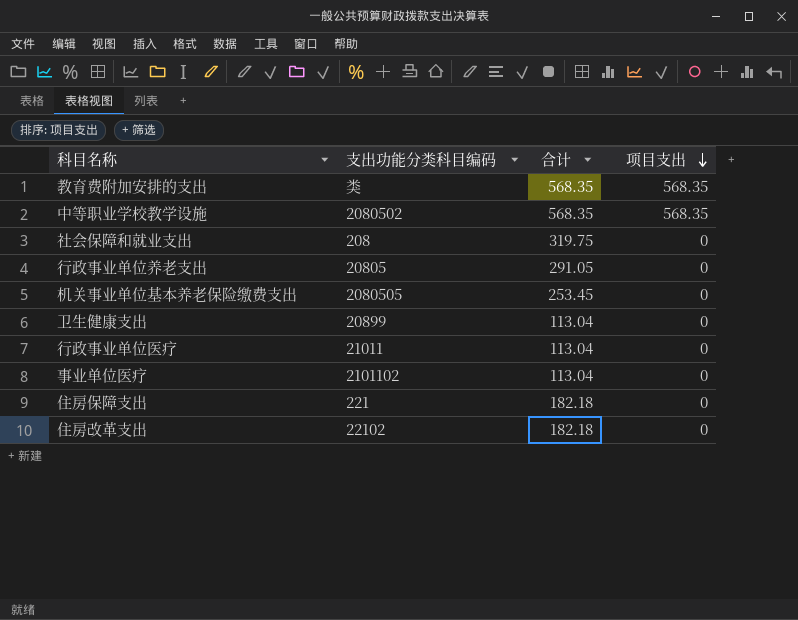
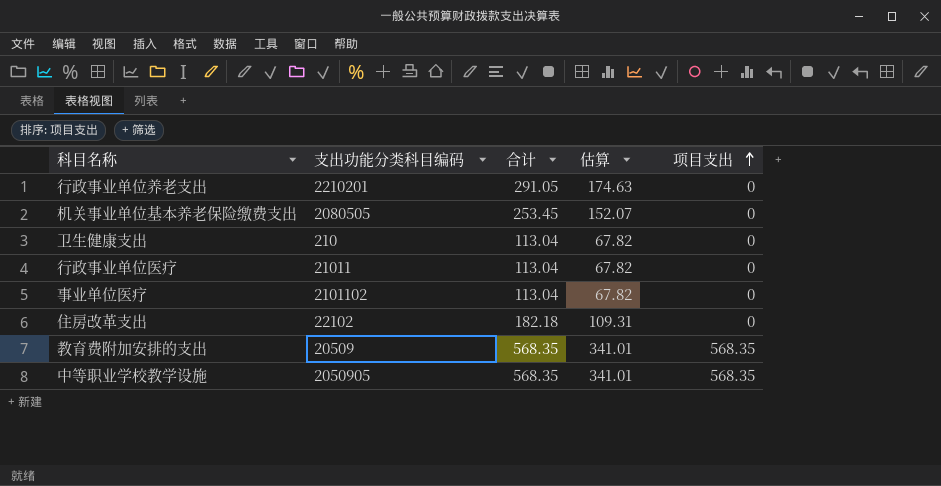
row order: 项目支出 descending -> 项目支出 ascending
column 估算 | formula: none -> [合计] * 0.6
row 社会保障和就业支出: 208 | 319.75 | 0 -> none
row 住房保障支出: 221 | 182.18 | 0 -> none
行政事业单位养老支出 | 支出功能分类科目编码: 20805 -> 2210201
卫生健康支出 | 支出功能分类科目编码: 20899 -> 210
教育费附加安排的支出 | 支出功能分类科目编码: 类 -> 20509
中等职业学校教学设施 | 支出功能分类科目编码: 2080502 -> 2050905

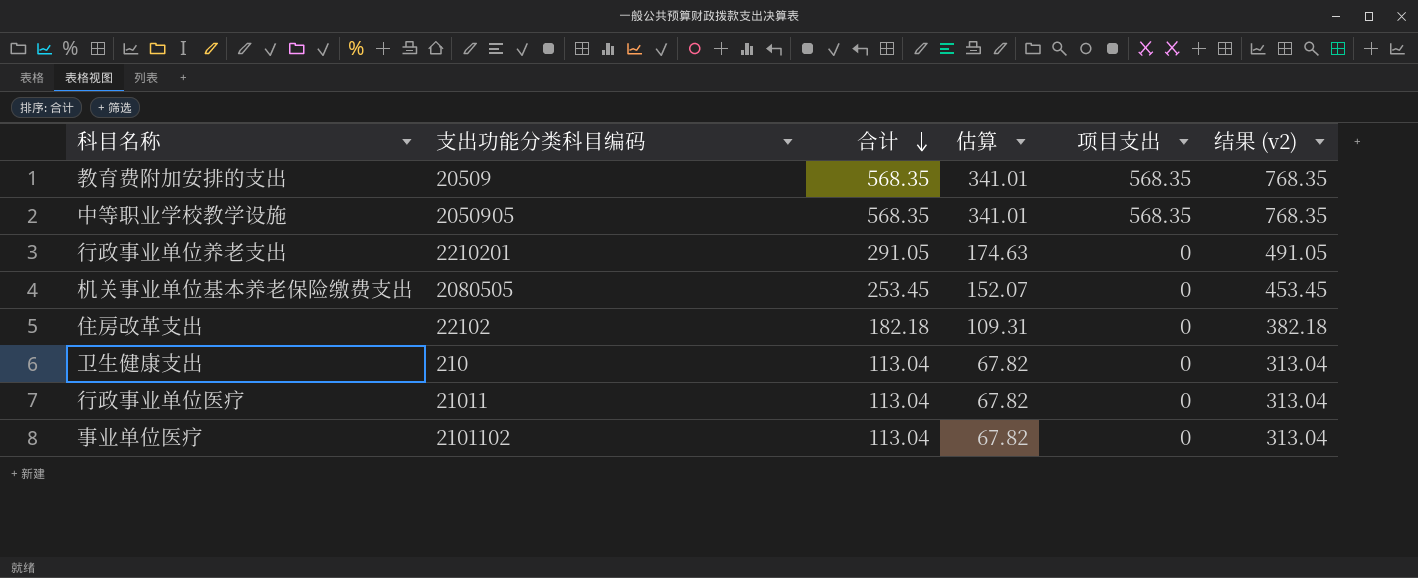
row order: 项目支出 ascending -> 合计 descending
column 结果 (v2) | formula: none -> [合计] + 200

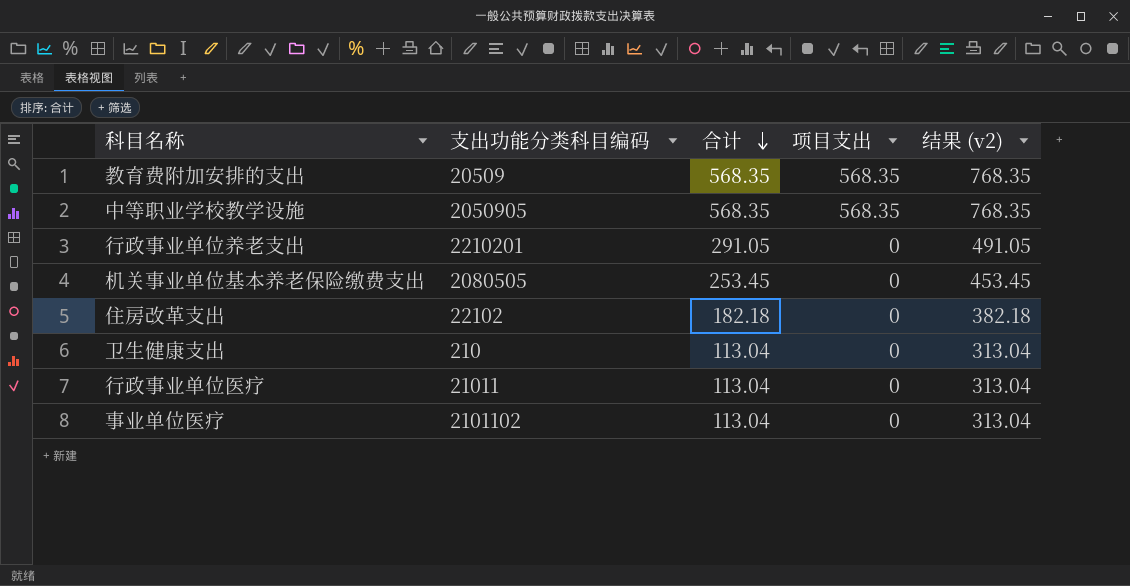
column 估算 | formula: [合计] * 0.6 -> none

